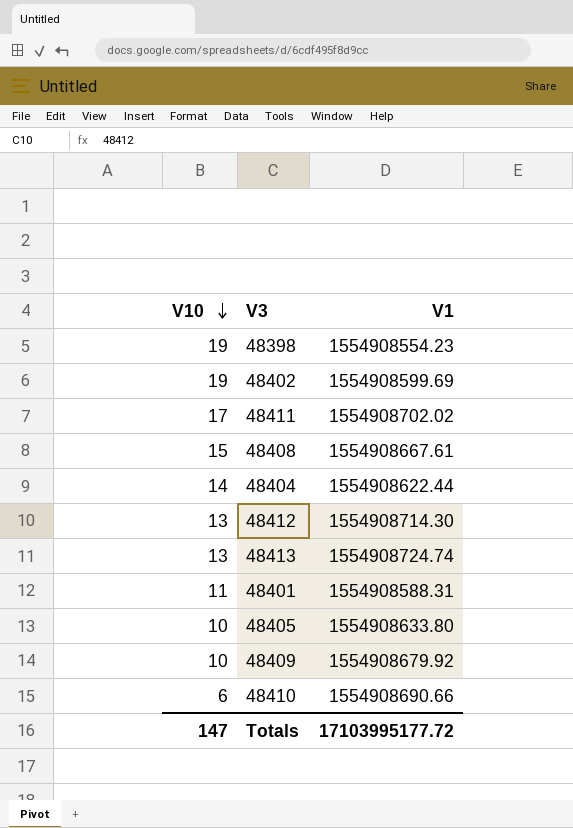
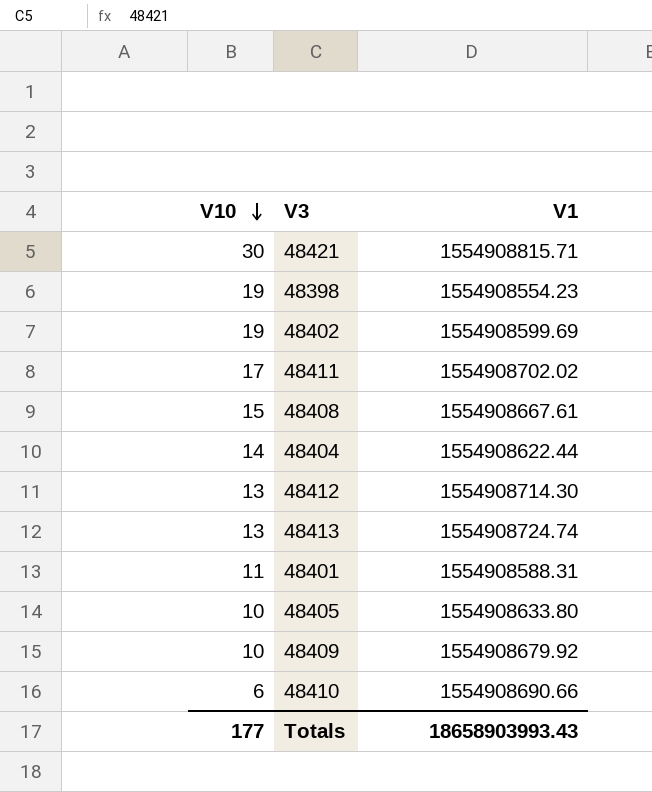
row 48421: none -> 30 | 1554908815.71
Totals | V10: 147 -> 177
Totals | V1: 17103995177.72 -> 18658903993.43

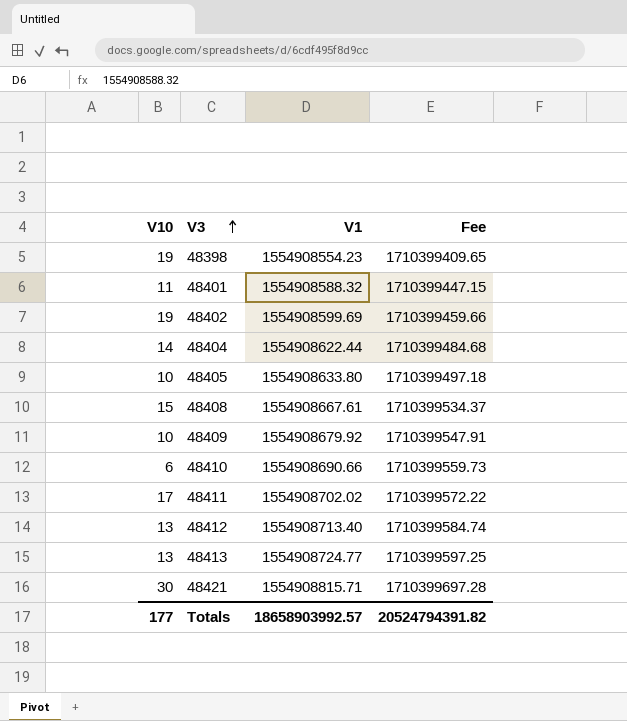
row order: V10 descending -> V3 ascending
column Fee | formula: none -> [V1] * 1.1
48401 | V1: 1554908588.31 -> 1554908588.32
48412 | V1: 1554908714.30 -> 1554908713.40
48413 | V1: 1554908724.74 -> 1554908724.77
Totals | V1: 18658903993.43 -> 18658903992.57

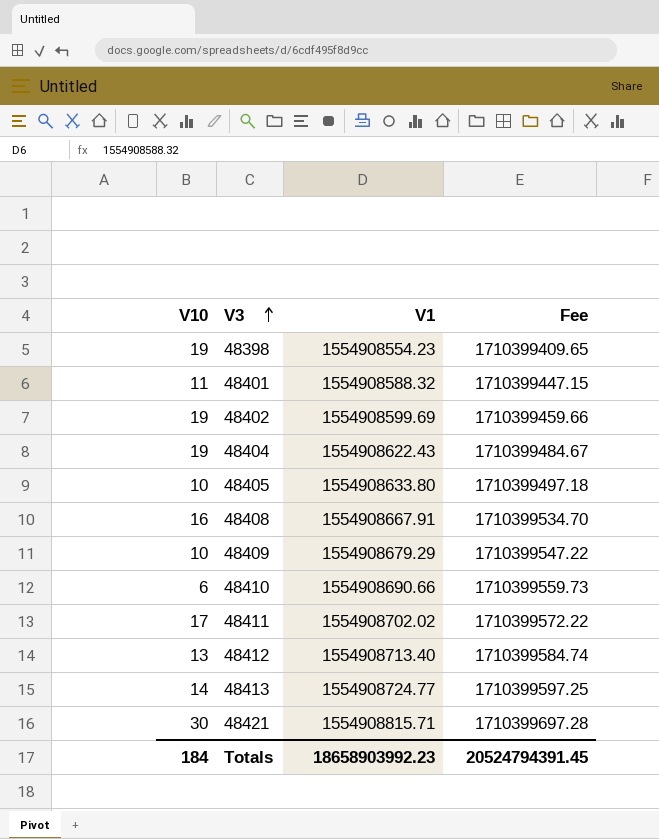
48404 | V10: 14 -> 19
48404 | V1: 1554908622.44 -> 1554908622.43
48404 | Fee: 1710399484.68 -> 1710399484.67
48408 | V10: 15 -> 16
48408 | V1: 1554908667.61 -> 1554908667.91
48408 | Fee: 1710399534.37 -> 1710399534.70
48409 | V1: 1554908679.92 -> 1554908679.29
48409 | Fee: 1710399547.91 -> 1710399547.22
48413 | V10: 13 -> 14
Totals | V10: 177 -> 184
Totals | V1: 18658903992.57 -> 18658903992.23
Totals | Fee: 20524794391.82 -> 20524794391.45

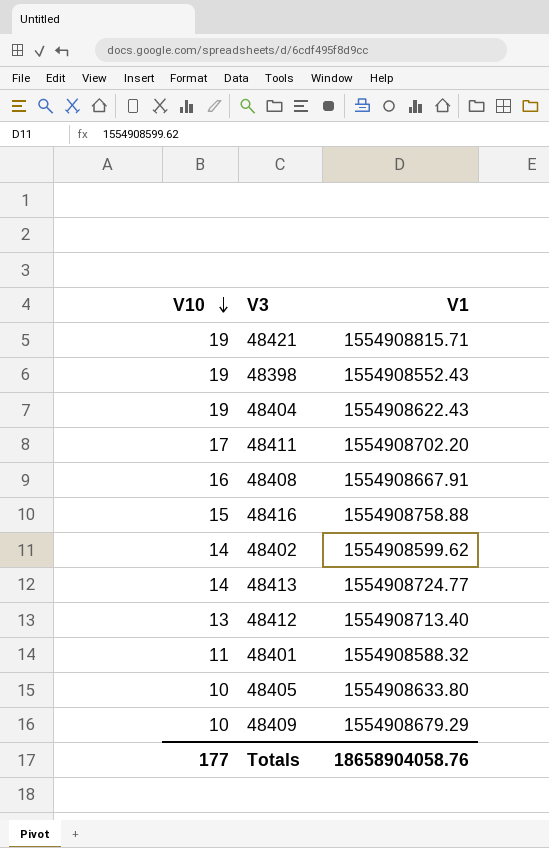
row order: V3 ascending -> V10 descending
column Fee | formula: [V1] * 1.1 -> none
row 48410: 6 | 1554908690.66 | 1710399559.73 -> none
48421 | V10: 30 -> 19
48398 | V1: 1554908554.23 -> 1554908552.43
48411 | V1: 1554908702.02 -> 1554908702.20
row 48416: none -> 15 | 1554908758.88
48402 | V10: 19 -> 14
48402 | V1: 1554908599.69 -> 1554908599.62
Totals | V10: 184 -> 177
Totals | V1: 18658903992.23 -> 18658904058.76

